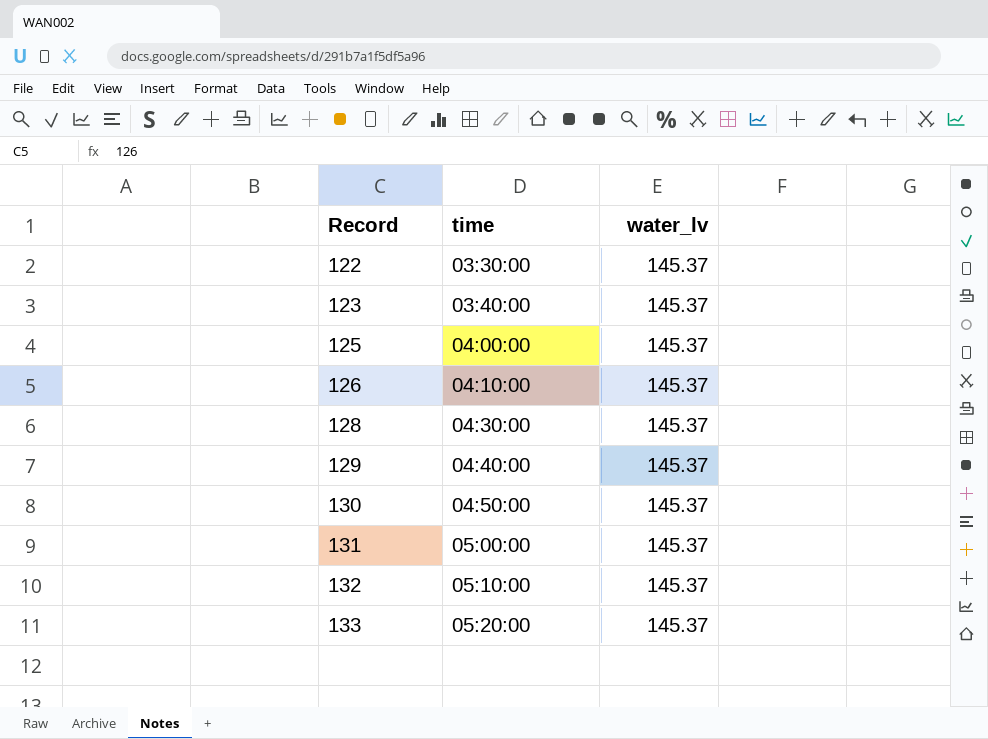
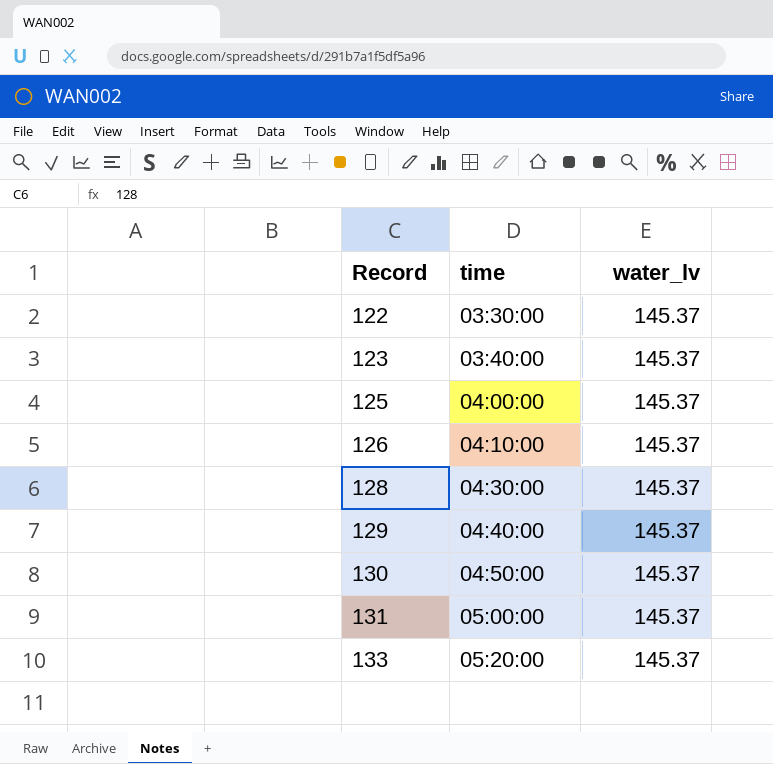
row 132: 05:10:00 | 145.37 -> none

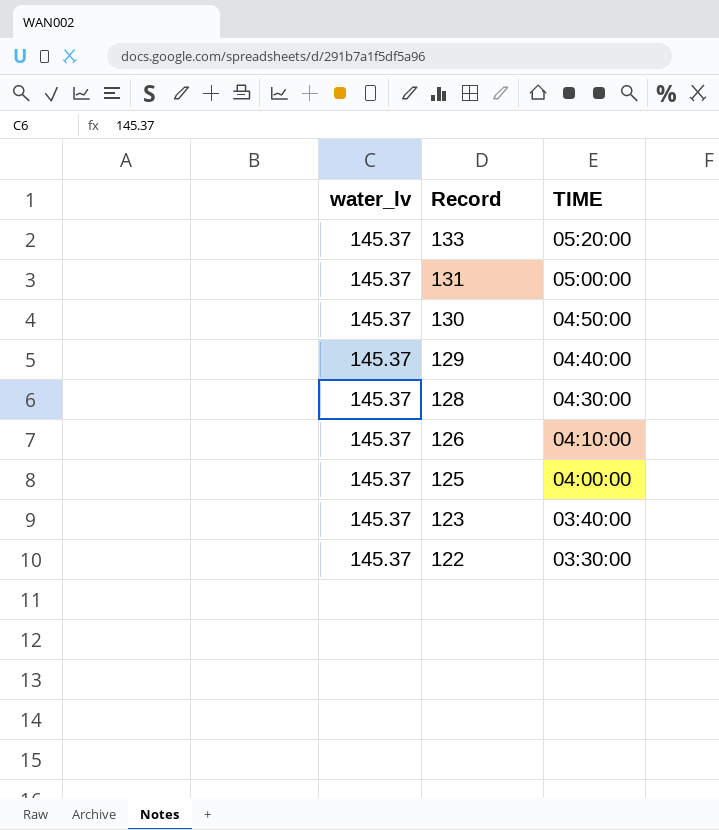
row order: Record ascending -> Record descending
column water_lv | position: 3 -> 1
column name: time -> TIME

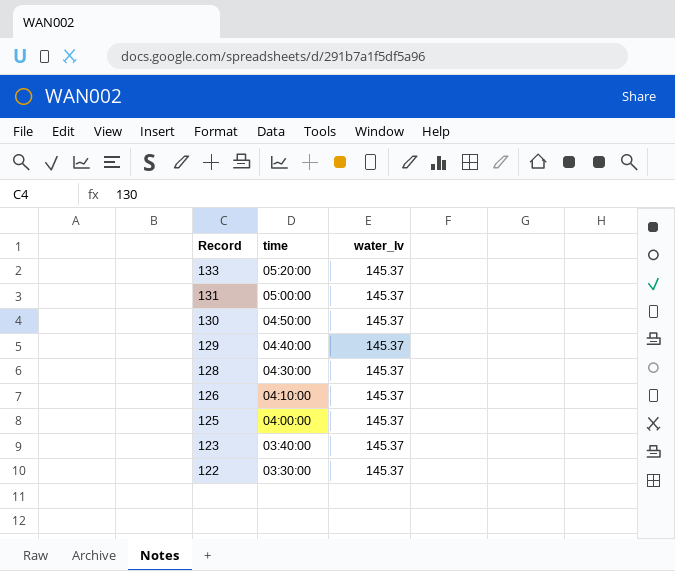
column name: TIME -> time
column water_lv | position: 1 -> 3

